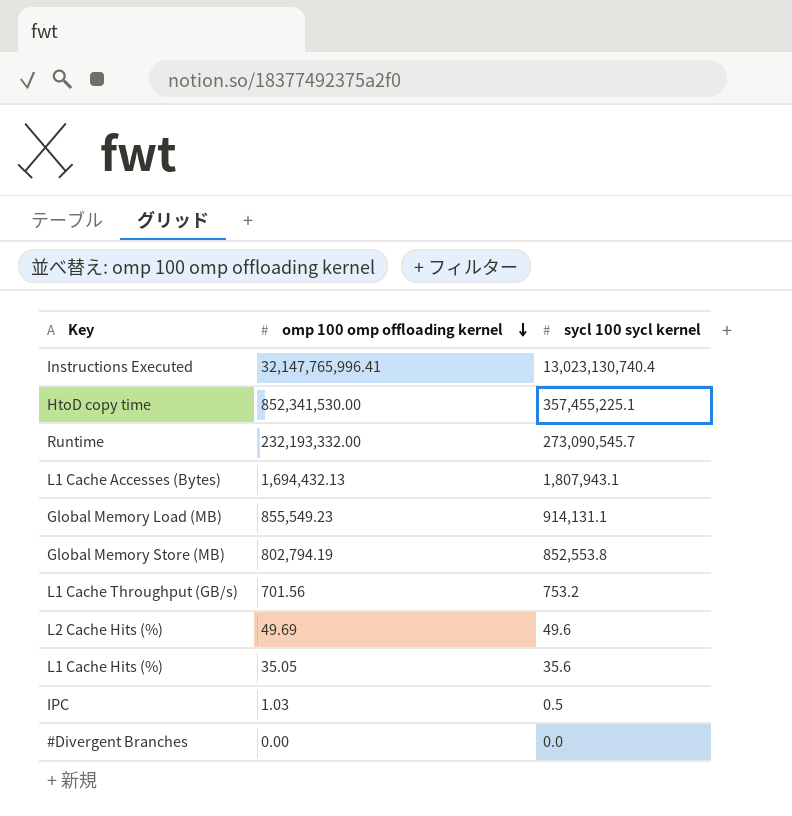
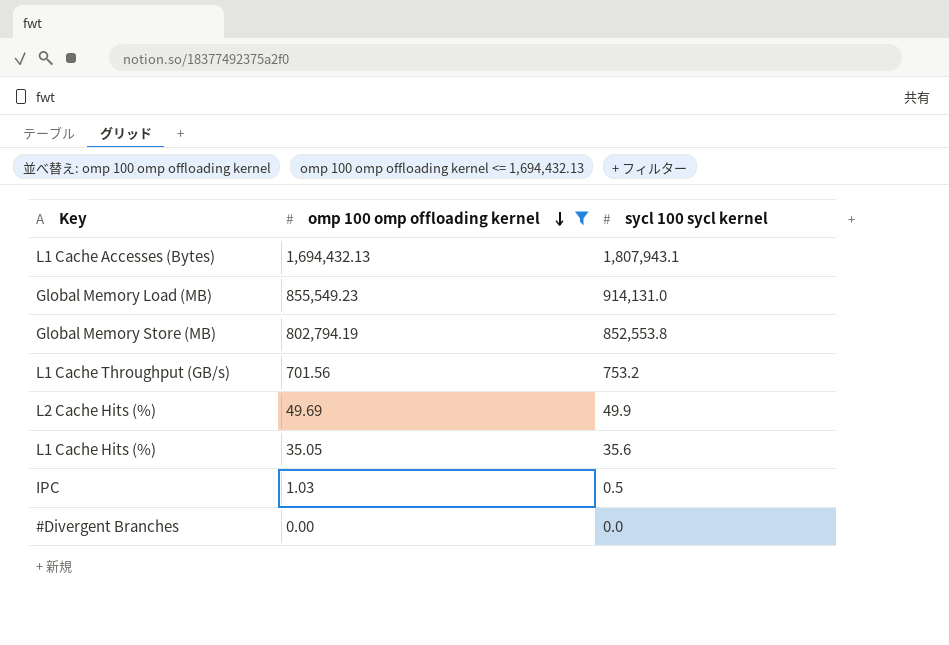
filter: none -> omp 100 omp offloading kernel <= 1,694,432.13
Global Memory Load (MB) | sycl 100 sycl kernel: 914,131.1 -> 914,131.0
L2 Cache Hits (%) | sycl 100 sycl kernel: 49.6 -> 49.9

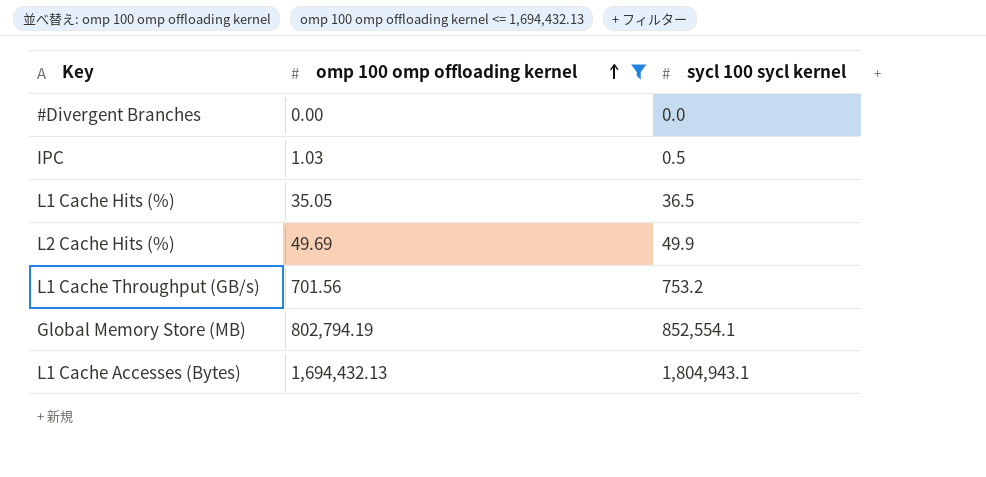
row order: omp 100 omp offloading kernel descending -> omp 100 omp offloading kernel ascending
row Global Memory Load (MB): 855,549.23 | 914,131.0 -> none
L1 Cache Hits (%) | sycl 100 sycl kernel: 35.6 -> 36.5
Global Memory Store (MB) | sycl 100 sycl kernel: 852,553.8 -> 852,554.1
L1 Cache Accesses (Bytes) | sycl 100 sycl kernel: 1,807,943.1 -> 1,804,943.1

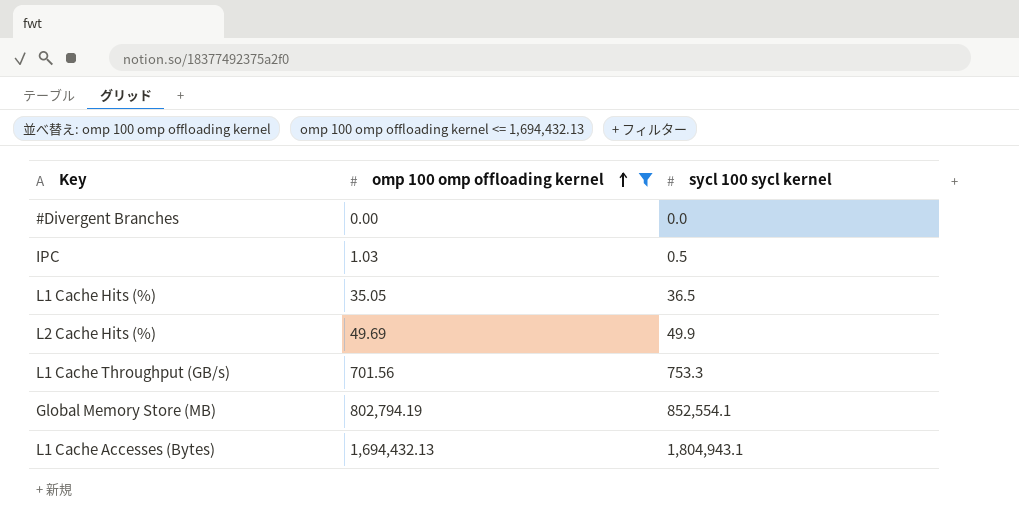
L1 Cache Throughput (GB/s) | sycl 100 sycl kernel: 753.2 -> 753.3

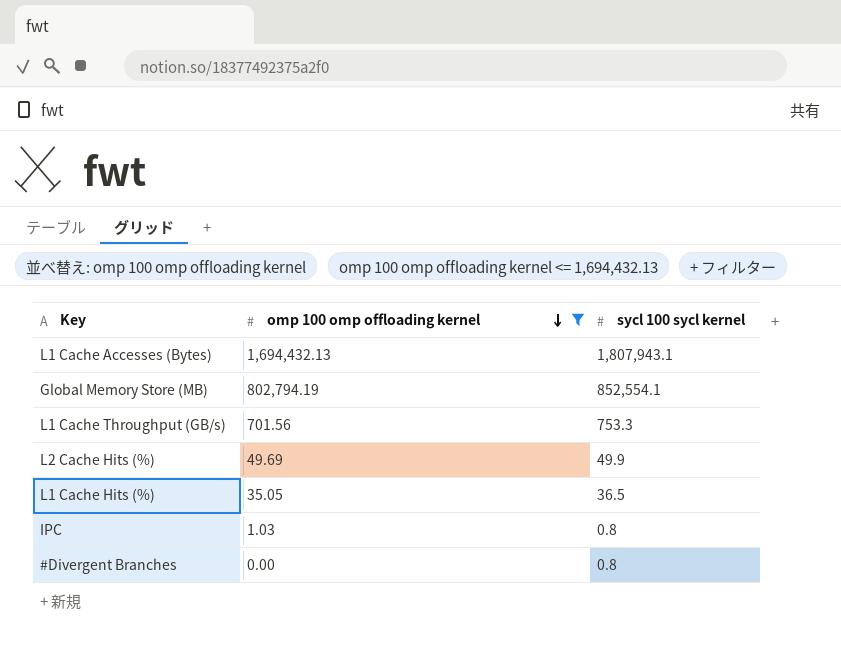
row order: omp 100 omp offloading kernel ascending -> omp 100 omp offloading kernel descending
L1 Cache Accesses (Bytes) | sycl 100 sycl kernel: 1,804,943.1 -> 1,807,943.1
IPC | sycl 100 sycl kernel: 0.5 -> 0.8
#Divergent Branches | sycl 100 sycl kernel: 0.0 -> 0.8

